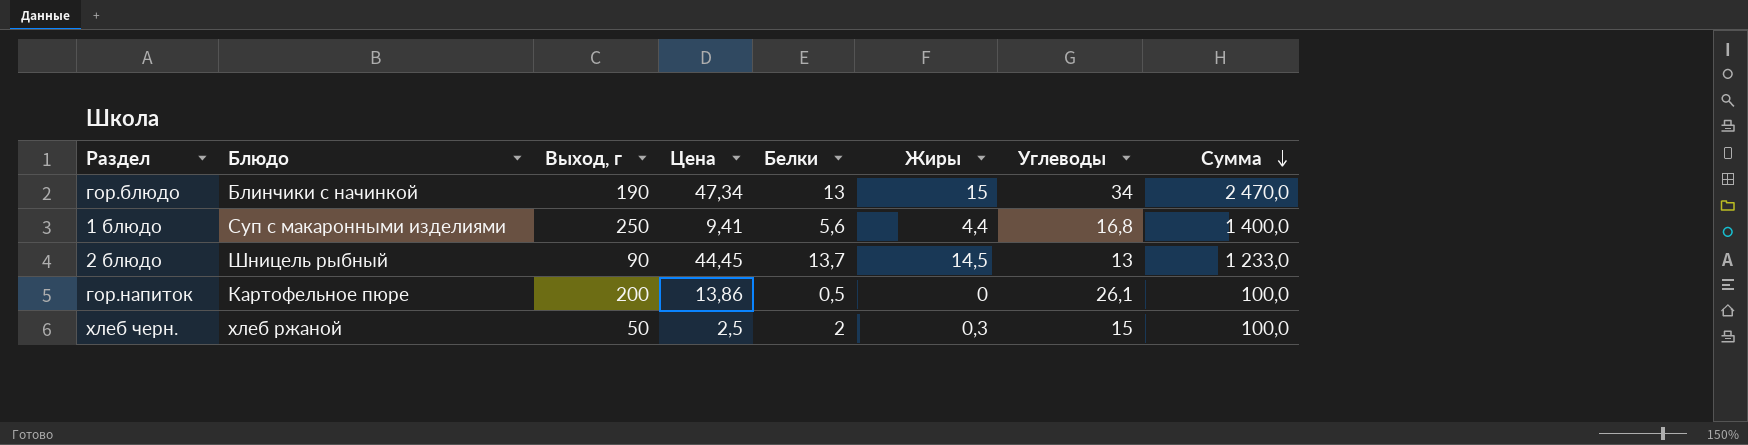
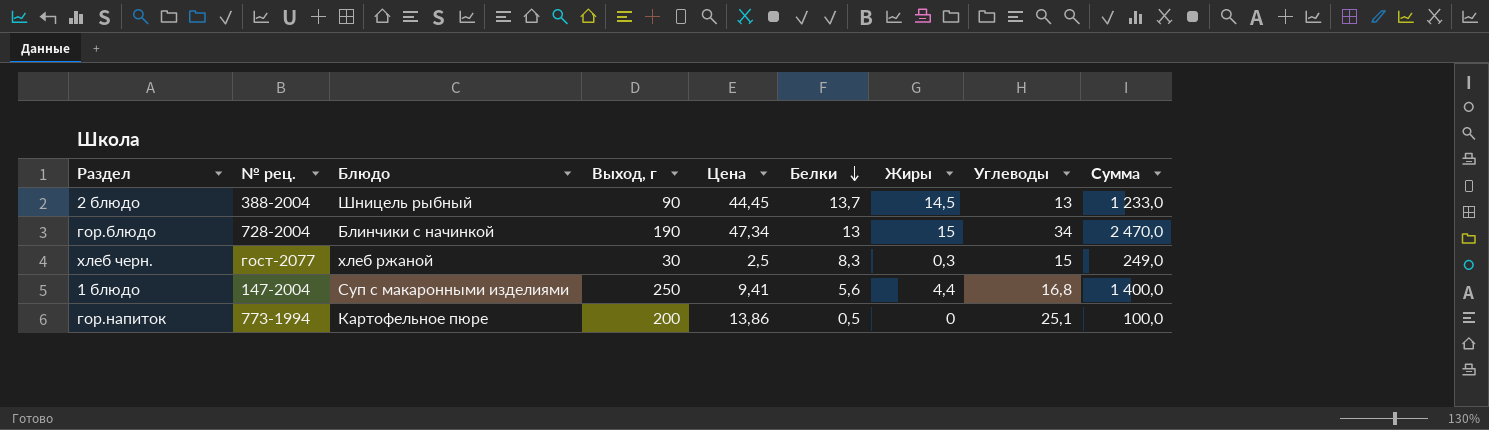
row order: Сумма descending -> Белки descending
column № рец. | position: none -> 2
хлеб черн. | Выход, г: 50 -> 30
хлеб черн. | Белки: 2 -> 8,3
хлеб черн. | Сумма: 100,0 -> 249,0
гор.напиток | Углеводы: 26,1 -> 25,1

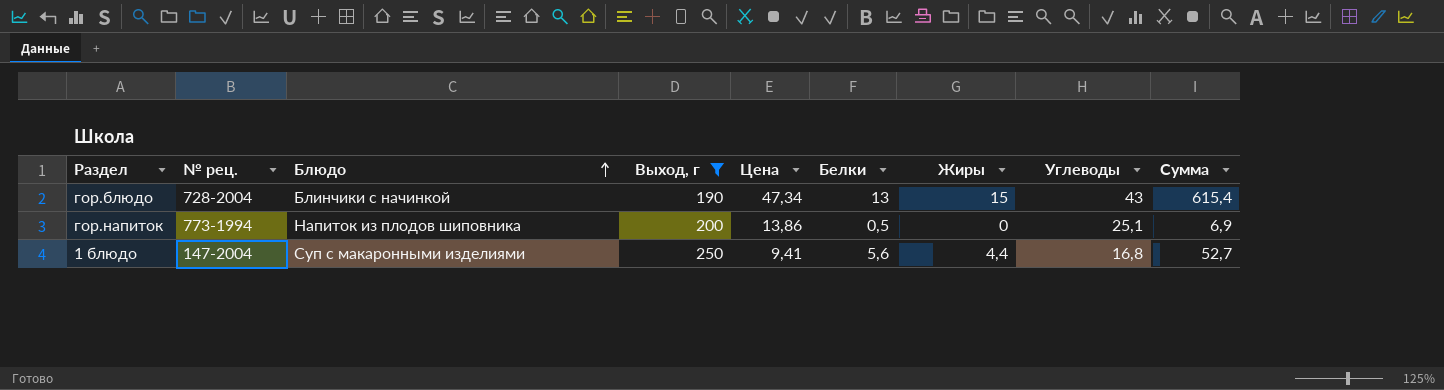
filter: none -> Выход, г >= 190
row order: Белки descending -> Блюдо ascending
column Сумма | formula: [Выход, г] * [Белки] -> [Цена] * [Белки]
гор.блюдо | Углеводы: 34 -> 43
гор.напиток | Блюдо: Картофельное пюре -> Напиток из плодов шиповника

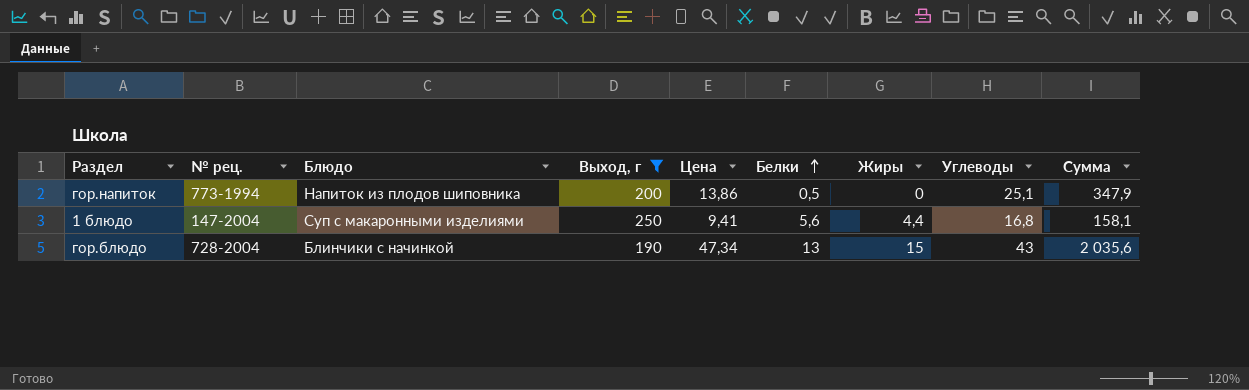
row order: Блюдо ascending -> Белки ascending
column Сумма | formula: [Цена] * [Белки] -> [Цена] * [Углеводы]

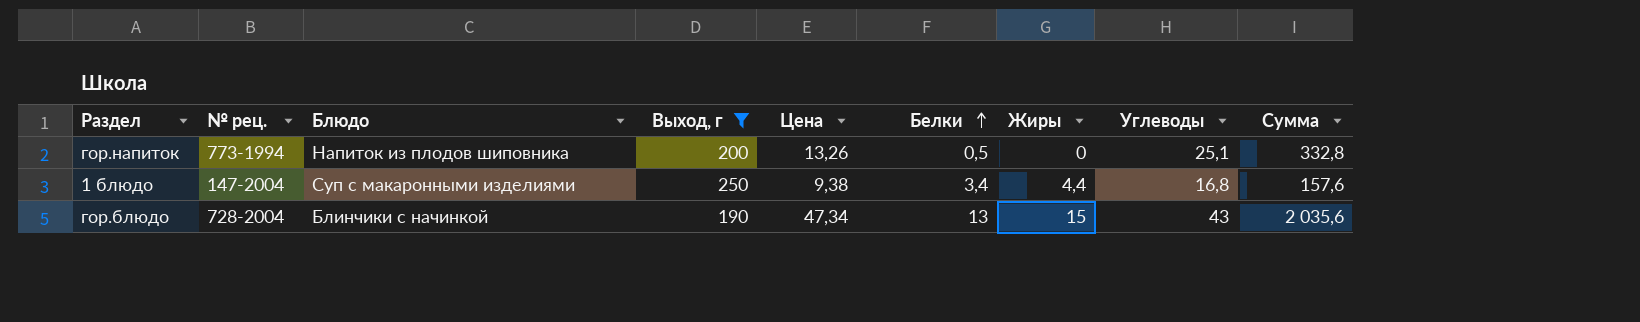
гор.напиток | Цена: 13,86 -> 13,26
гор.напиток | Сумма: 347,9 -> 332,8
1 блюдо | Цена: 9,41 -> 9,38
1 блюдо | Белки: 5,6 -> 3,4
1 блюдо | Сумма: 158,1 -> 157,6

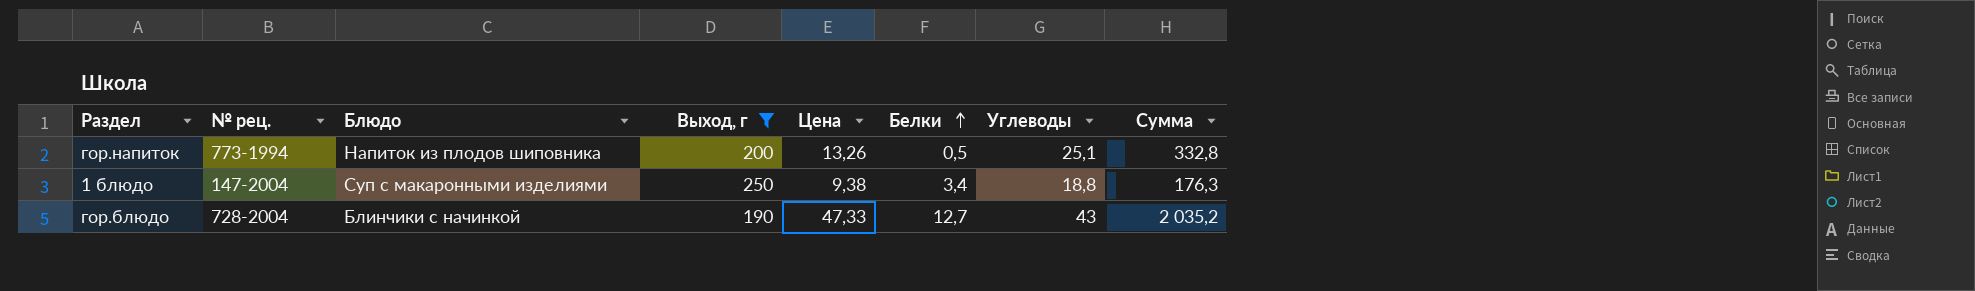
column Жиры | position: 7 -> none
1 блюдо | Углеводы: 16,8 -> 18,8
1 блюдо | Сумма: 157,6 -> 176,3
гор.блюдо | Цена: 47,34 -> 47,33
гор.блюдо | Белки: 13 -> 12,7
гор.блюдо | Сумма: 2 035,6 -> 2 035,2

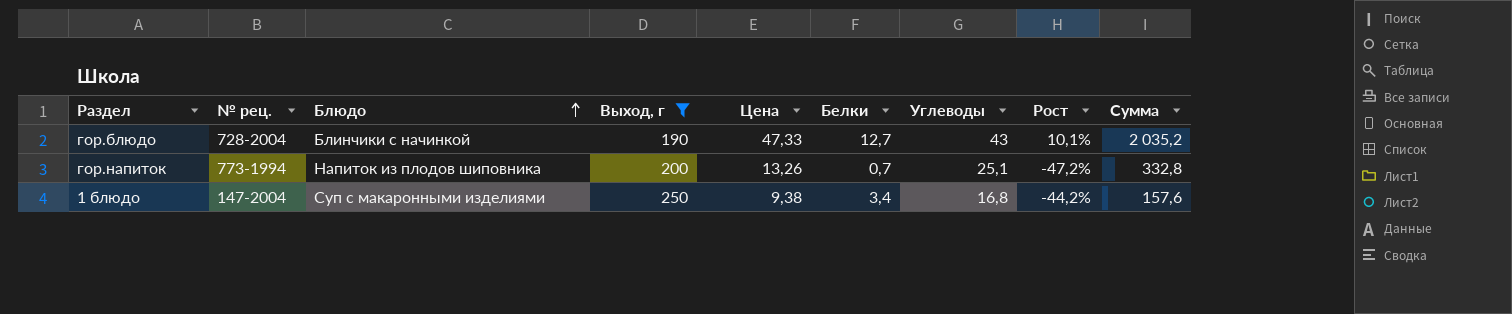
row order: Белки ascending -> Блюдо ascending
column Рост | formula: none -> ([Цена] - [Углеводы]) / [Углеводы]
гор.напиток | Белки: 0,5 -> 0,7
1 блюдо | Углеводы: 18,8 -> 16,8
1 блюдо | Сумма: 176,3 -> 157,6

